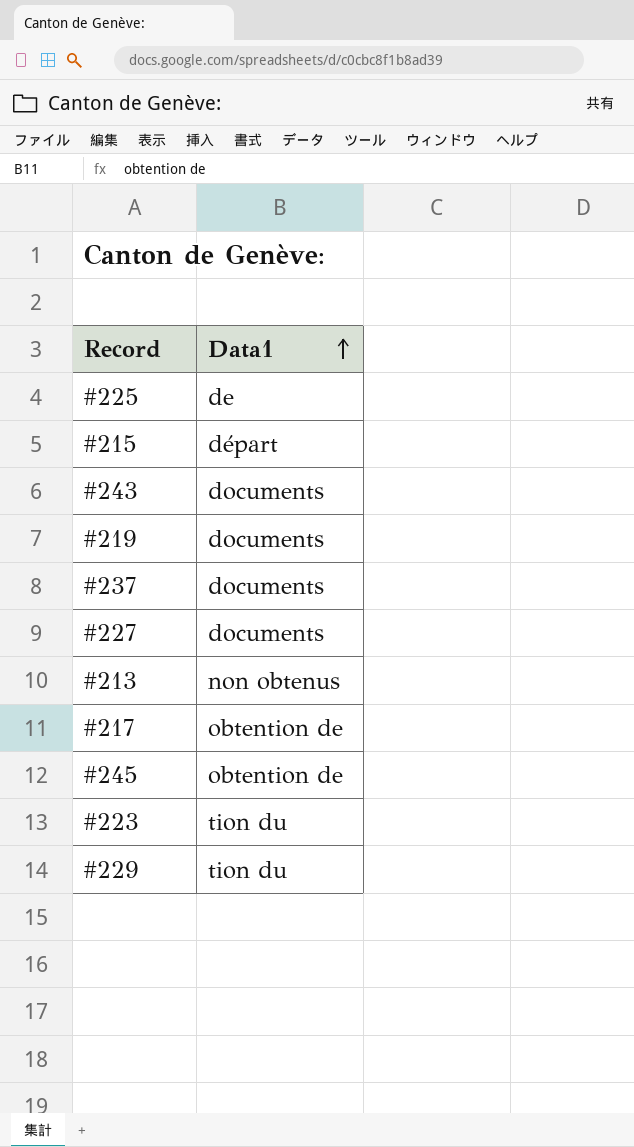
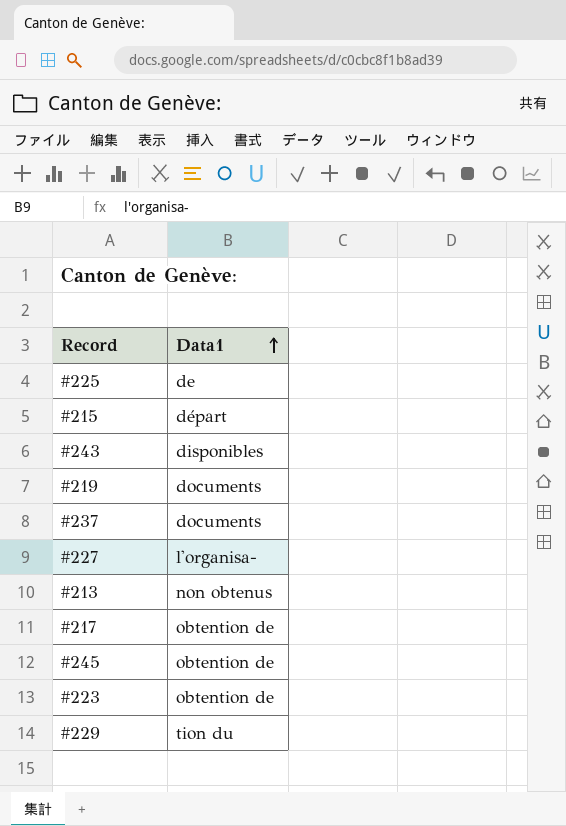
#243 | Data1: documents -> disponibles
#227 | Data1: documents -> l'organisa-
#223 | Data1: tion du -> obtention de

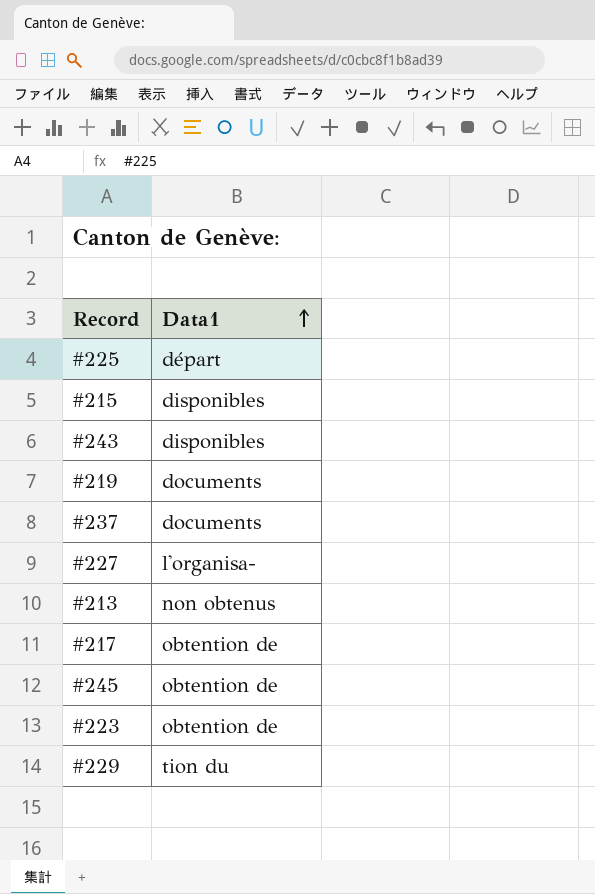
#225 | Data1: de -> départ
#215 | Data1: départ -> disponibles

